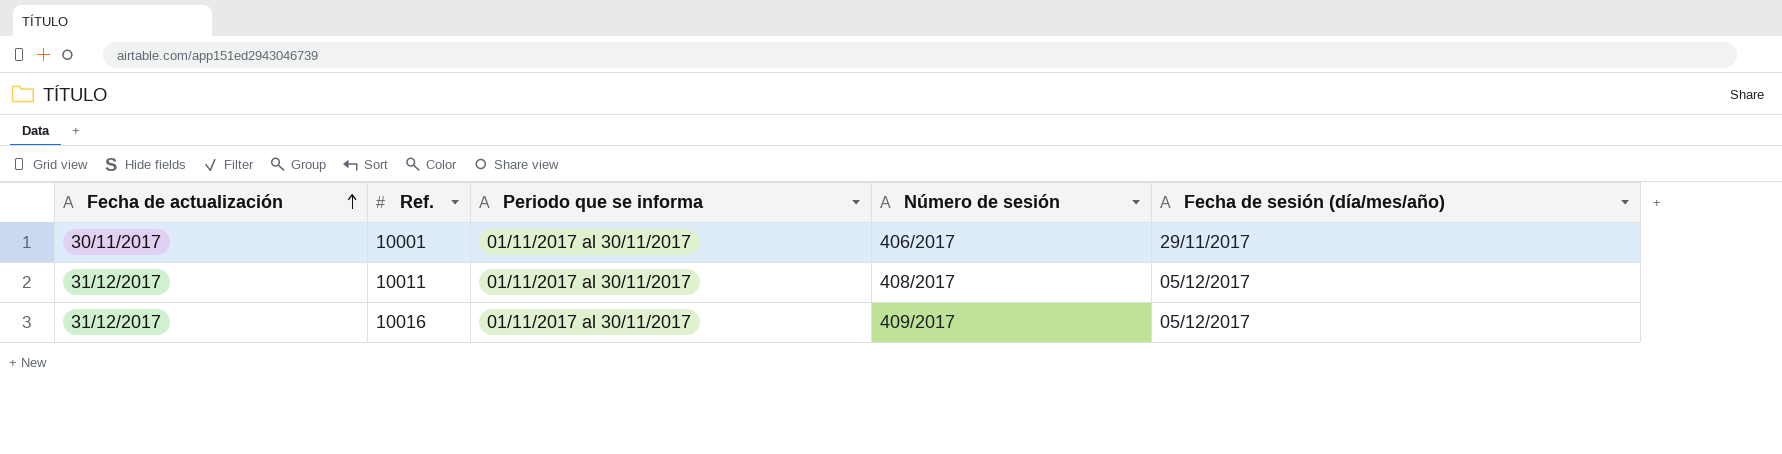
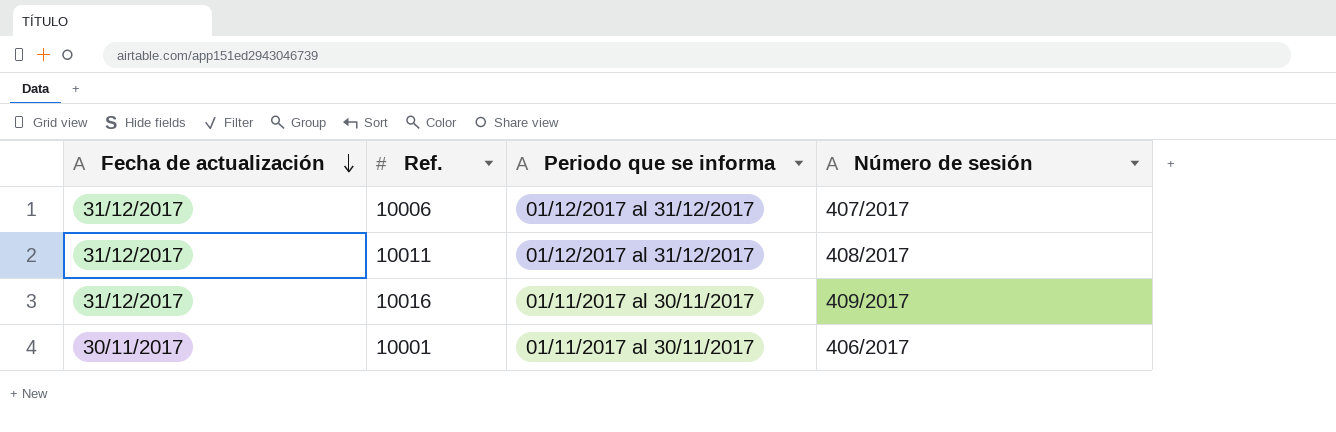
row order: Fecha de actualización ascending -> Fecha de actualización descending
column Fecha de sesión (día/mes/año) | position: 5 -> none
row 10006: none -> 31/12/2017 | 01/12/2017 al 31/12/2017 | 407/2017
10011 | Periodo que se informa: 01/11/2017 al 30/11/2017 -> 01/12/2017 al 31/12/2017

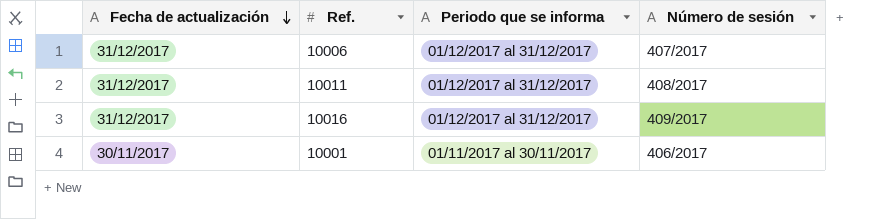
10016 | Periodo que se informa: 01/11/2017 al 30/11/2017 -> 01/12/2017 al 31/12/2017

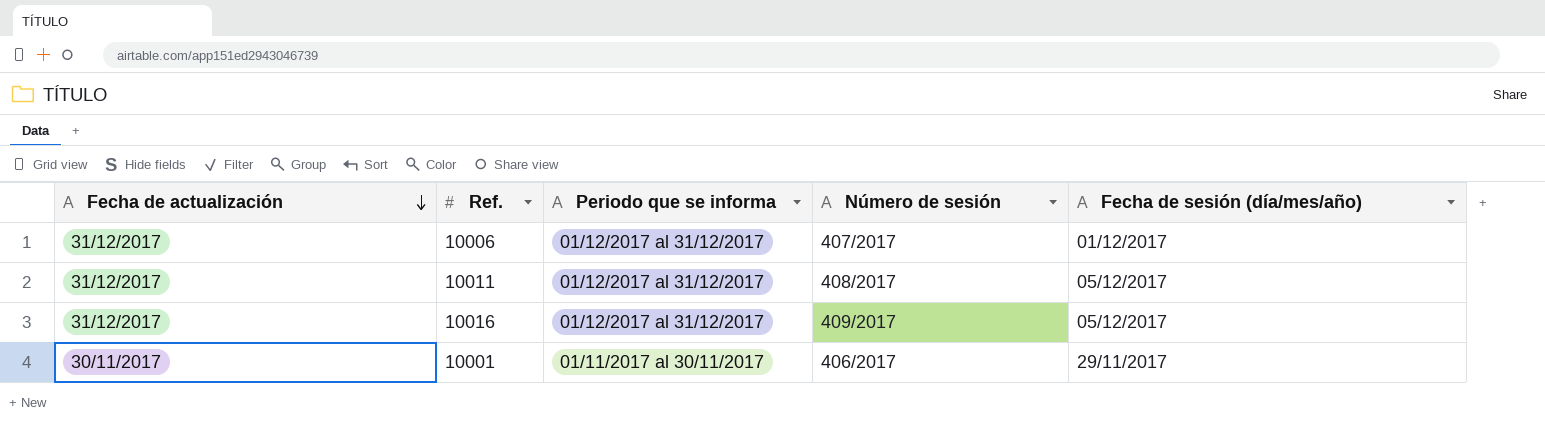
column Fecha de sesión (día/mes/año) | position: none -> 5

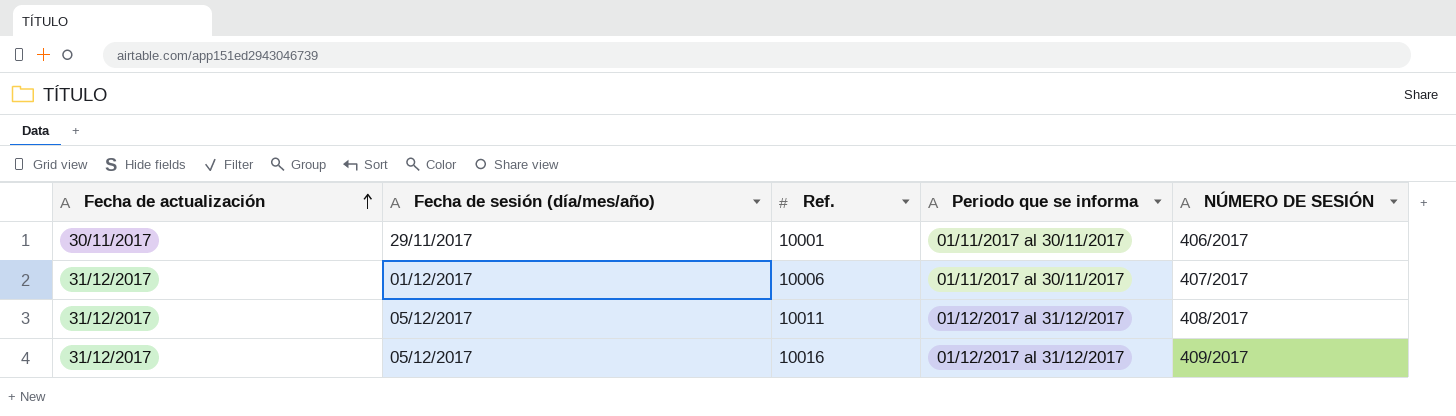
row order: Fecha de actualización descending -> Fecha de actualización ascending
column Fecha de sesión (día/mes/año) | position: 5 -> 2
column name: Número de sesión -> NÚMERO DE SESIÓN
10006 | Periodo que se informa: 01/12/2017 al 31/12/2017 -> 01/11/2017 al 30/11/2017

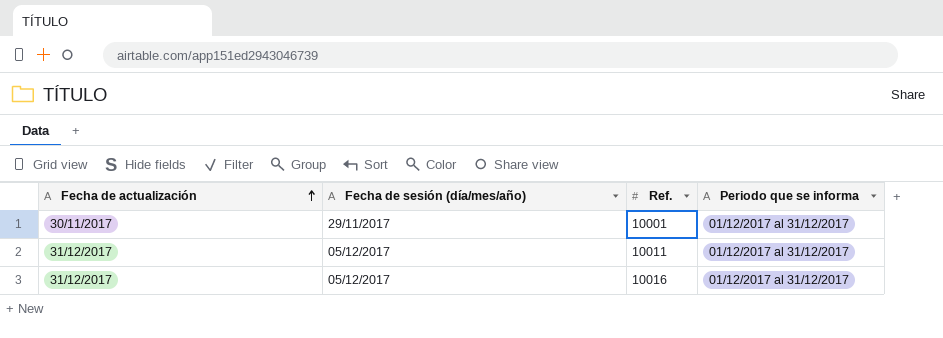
column NÚMERO DE SESIÓN | position: 5 -> none
row 10006: 31/12/2017 | 01/12/2017 | 01/11/2017 al 30/11/2017 | 407/2017 -> none
10001 | Periodo que se informa: 01/11/2017 al 30/11/2017 -> 01/12/2017 al 31/12/2017

